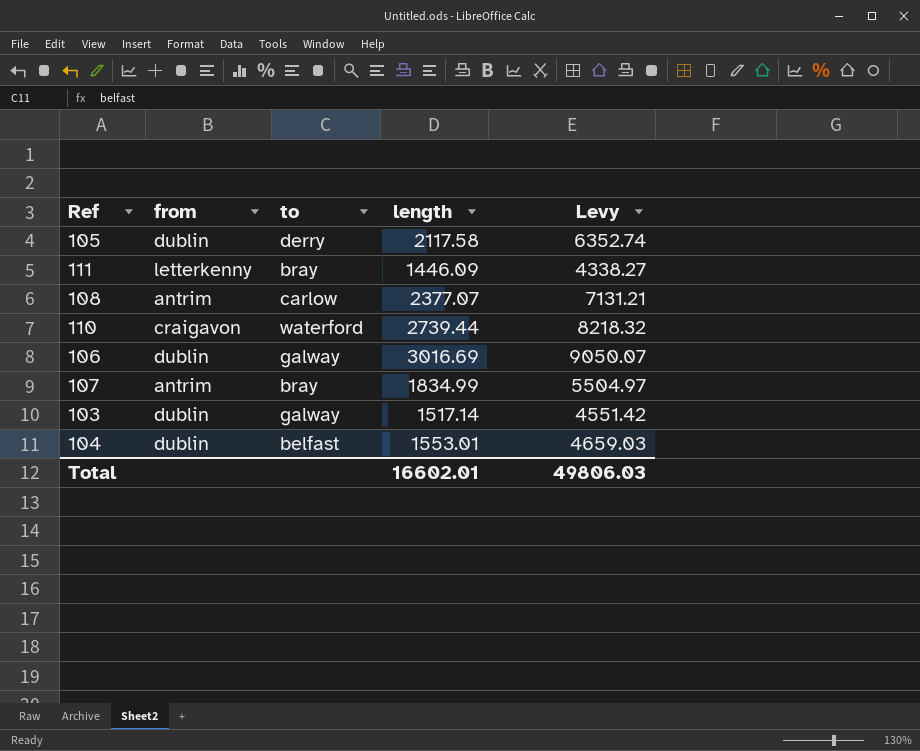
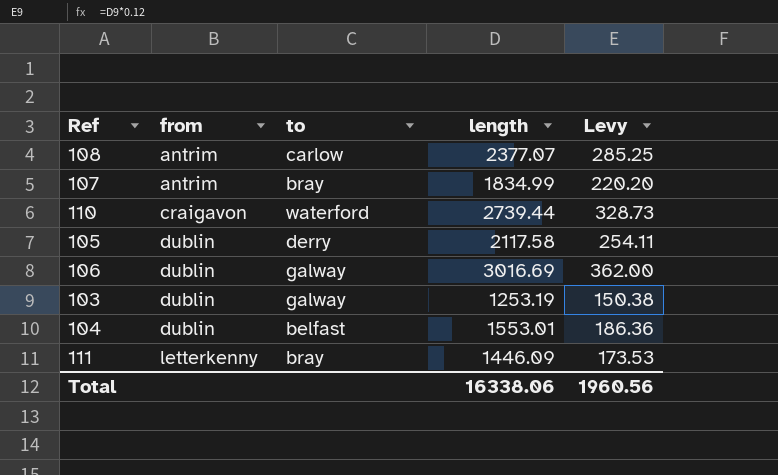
row order: none -> from ascending
column Levy | formula: [length] * 3 -> [length] * 0.12
103 | length: 1517.14 -> 1253.19
Total | length: 16602.01 -> 16338.06
Total | Levy: 49806.03 -> 1960.56

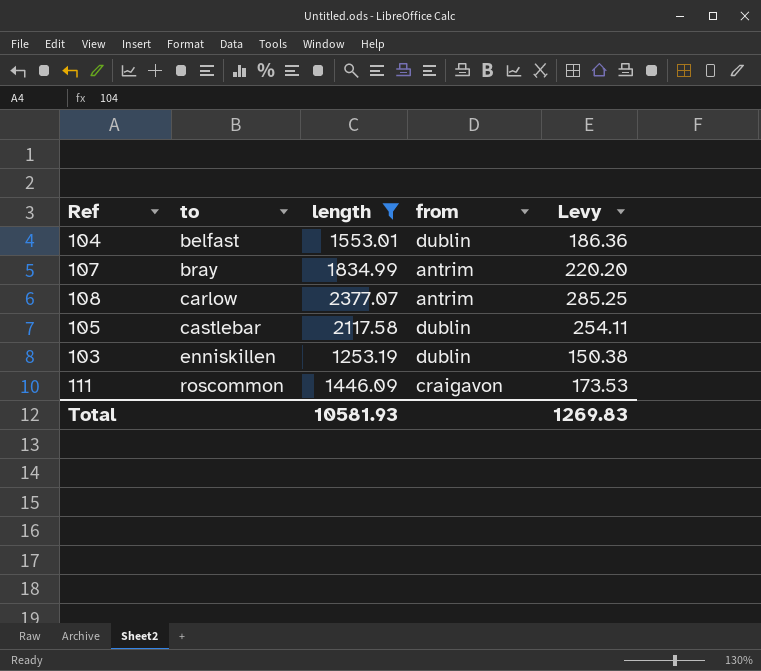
filter: none -> length <= 2377.07
row order: from ascending -> to ascending
column from | position: 2 -> 4
105 | to: derry -> castlebar
103 | to: galway -> enniskillen
111 | to: bray -> roscommon
111 | from: letterkenny -> craigavon
Total | length: 16338.06 -> 10581.93
Total | Levy: 1960.56 -> 1269.83

